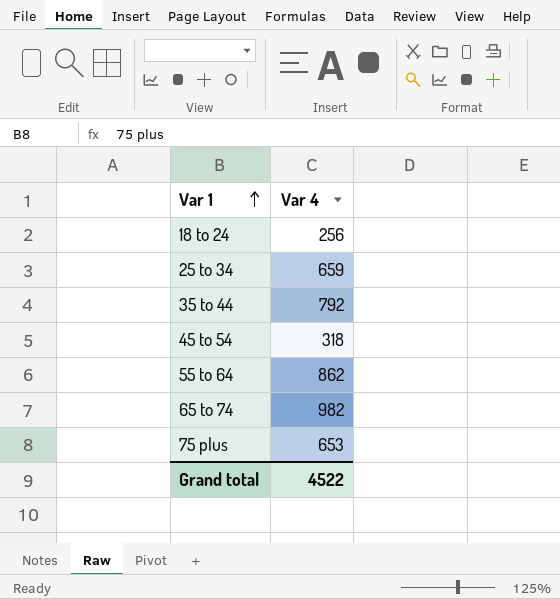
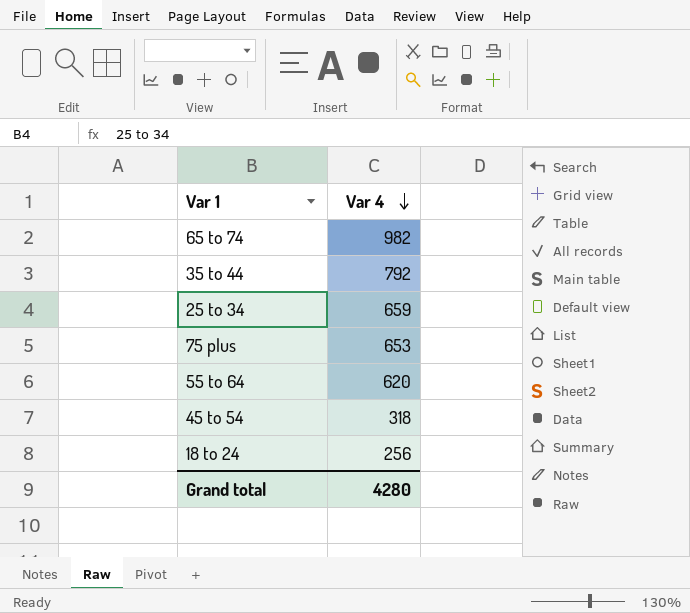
row order: Var 1 ascending -> Var 4 descending
55 to 64 | Var 4: 862 -> 620
Grand total | Var 4: 4522 -> 4280

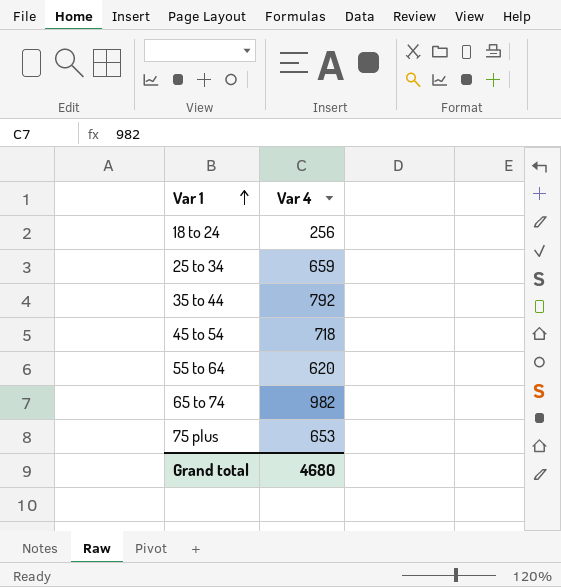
row order: Var 4 descending -> Var 1 ascending
45 to 54 | Var 4: 318 -> 718
Grand total | Var 4: 4280 -> 4680

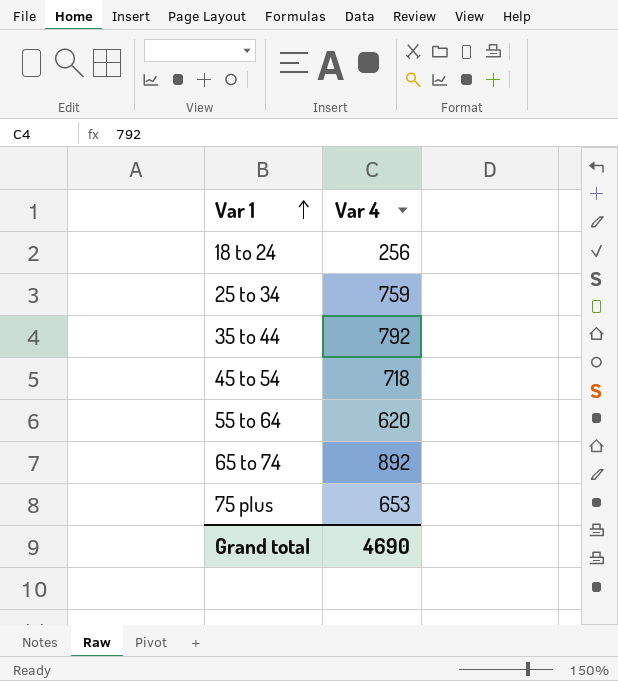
25 to 34 | Var 4: 659 -> 759
65 to 74 | Var 4: 982 -> 892
Grand total | Var 4: 4680 -> 4690

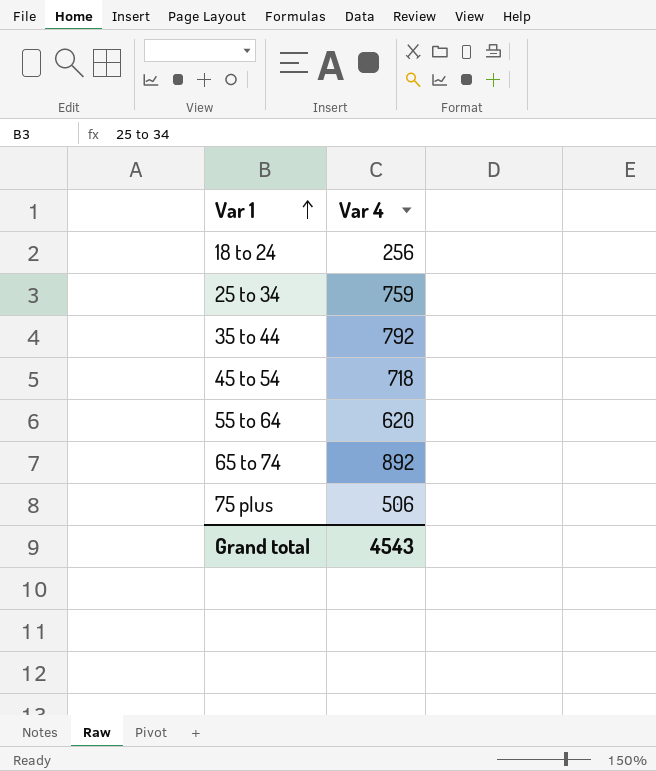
75 plus | Var 4: 653 -> 506
Grand total | Var 4: 4690 -> 4543

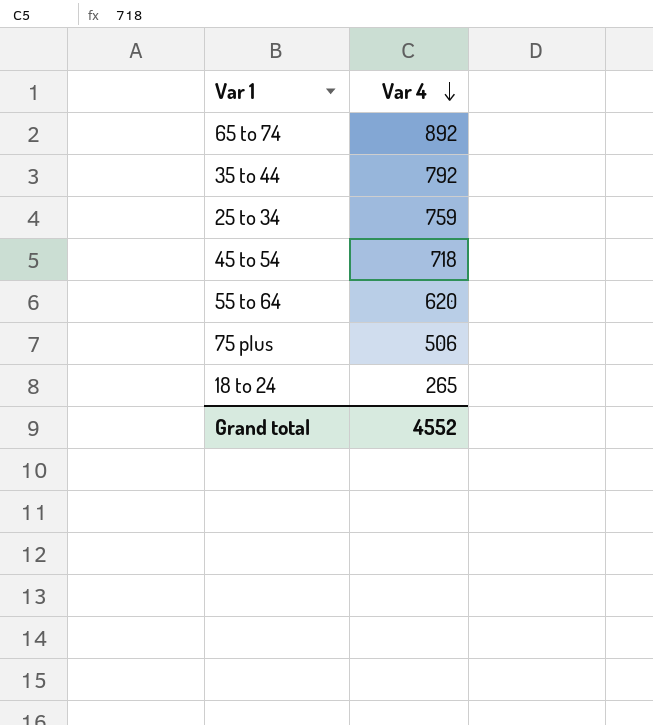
row order: Var 1 ascending -> Var 4 descending
18 to 24 | Var 4: 256 -> 265
Grand total | Var 4: 4543 -> 4552

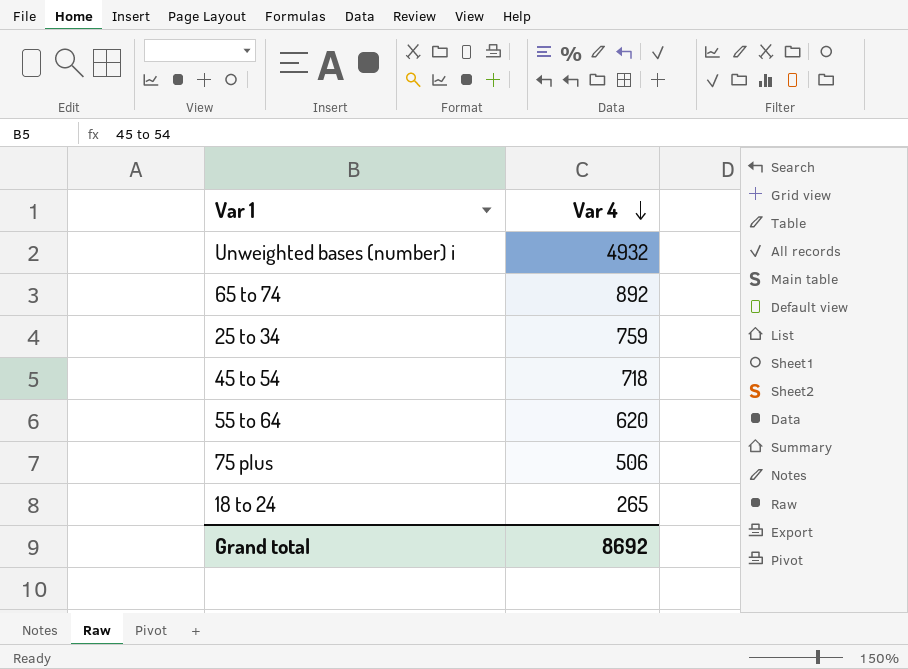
row 35 to 44: 792 -> none
row Unweighted bases (number) i: none -> 4932
Grand total | Var 4: 4552 -> 8692

